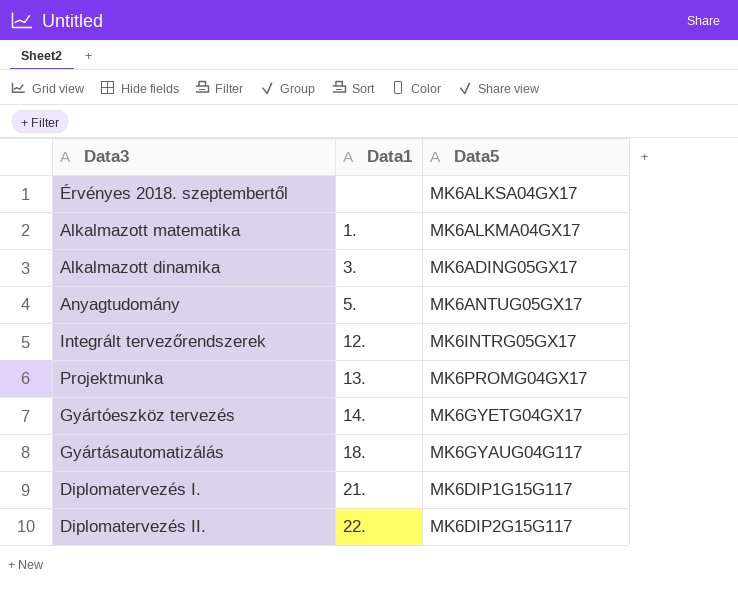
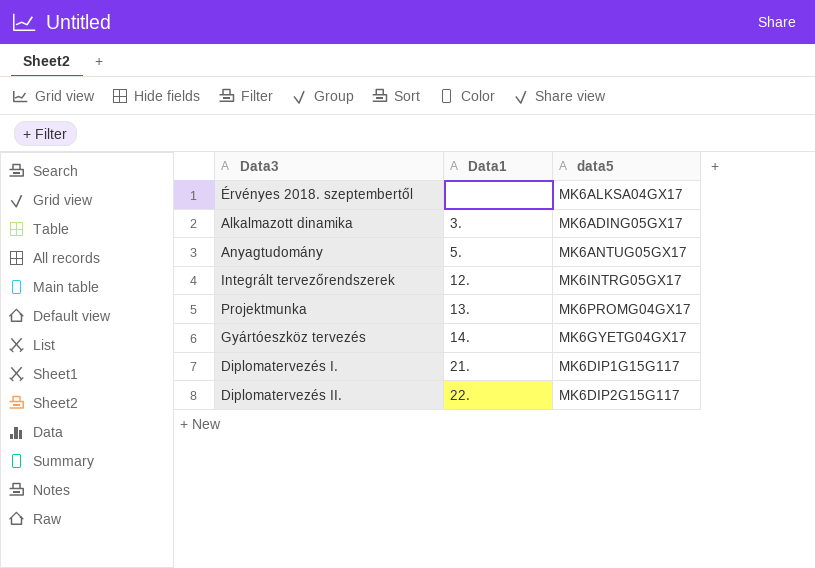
column name: Data5 -> data5
row Alkalmazott matematika: 1. | MK6ALKMA04GX17 -> none
row Gyártásautomatizálás: 18. | MK6GYAUG04G117 -> none

